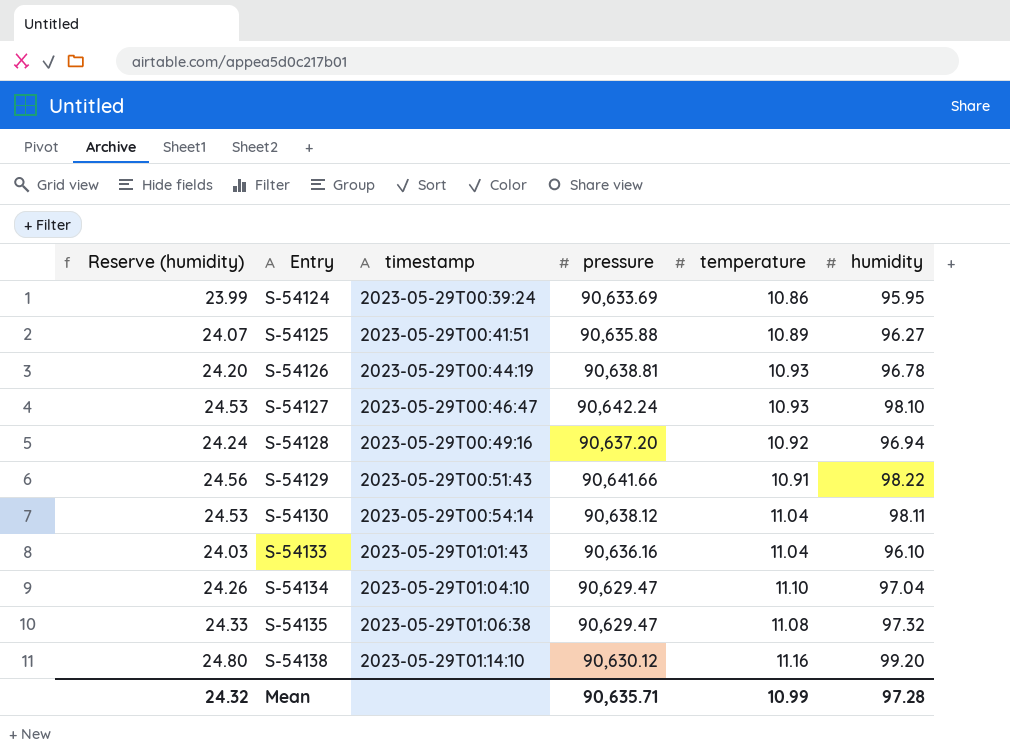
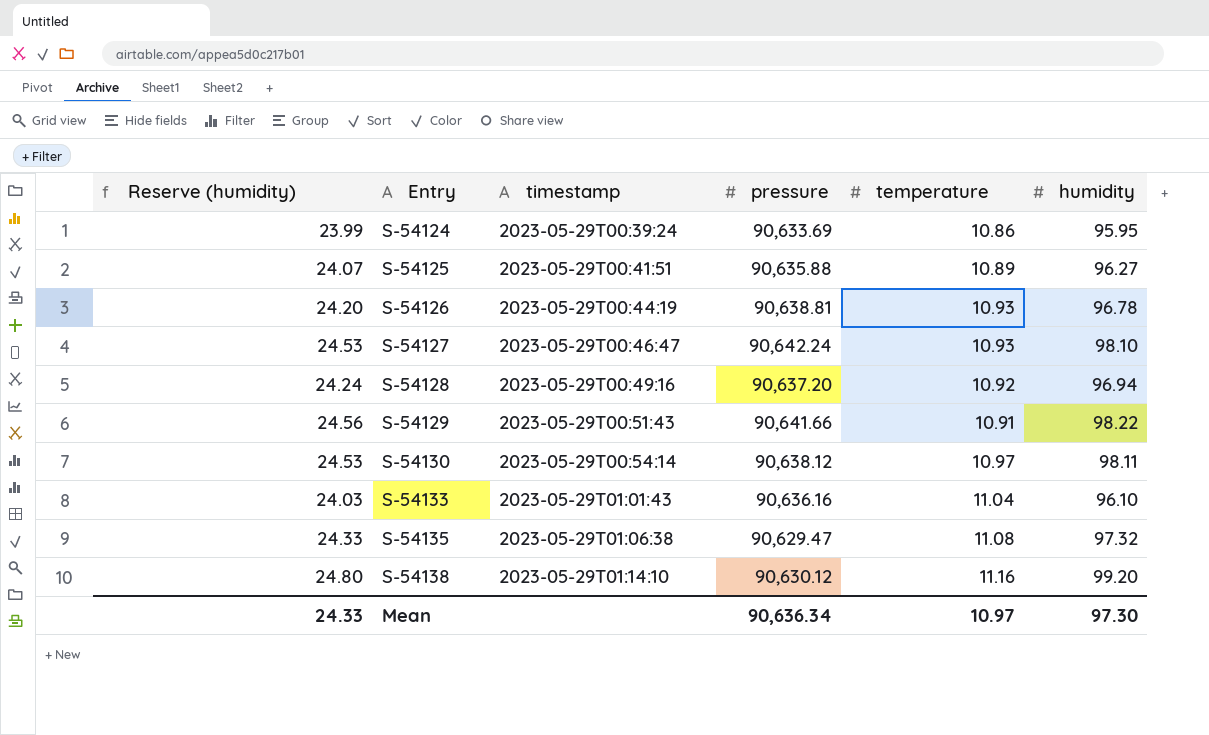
row S-54134: 24.26 | 2023-05-29T01:04:10 | 90,629.47 | 11.10 | 97.04 -> none
S-54130 | temperature: 11.04 -> 10.97
Mean | Reserve (humidity): 24.32 -> 24.33
Mean | pressure: 90,635.71 -> 90,636.34
Mean | temperature: 10.99 -> 10.97
Mean | humidity: 97.28 -> 97.30

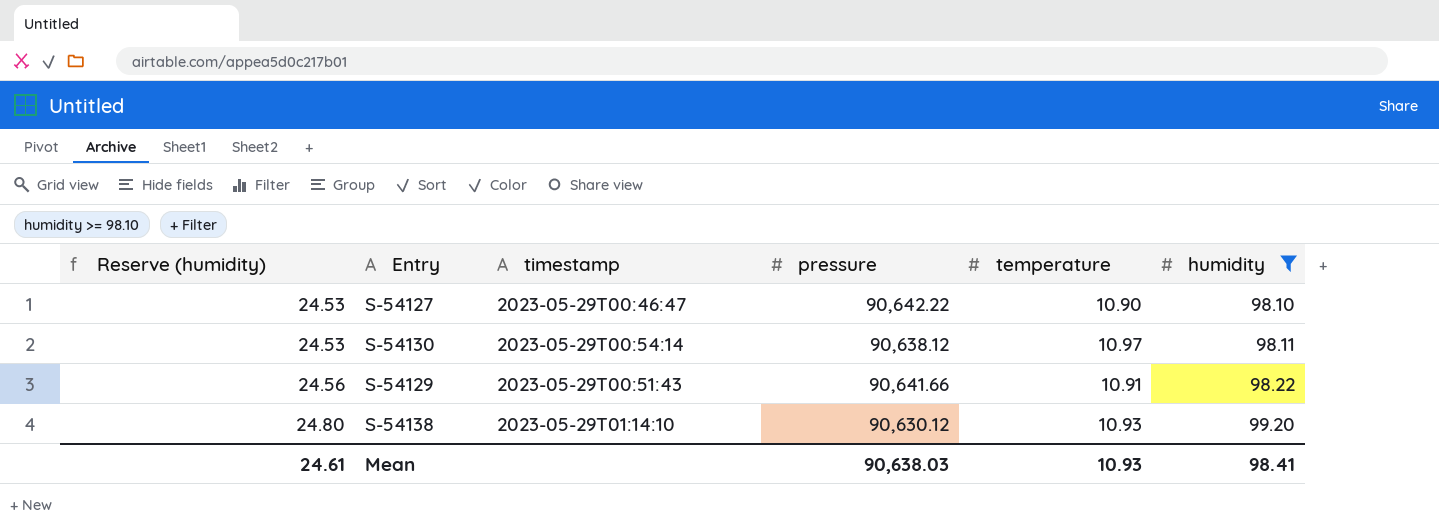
filter: none -> humidity >= 98.10
row order: Entry ascending -> Reserve (humidity) ascending
S-54127 | pressure: 90,642.24 -> 90,642.22
S-54127 | temperature: 10.93 -> 10.90
S-54138 | temperature: 11.16 -> 10.93
Mean | Reserve (humidity): 24.33 -> 24.61
Mean | pressure: 90,636.34 -> 90,638.03
Mean | temperature: 10.97 -> 10.93
Mean | humidity: 97.30 -> 98.41

